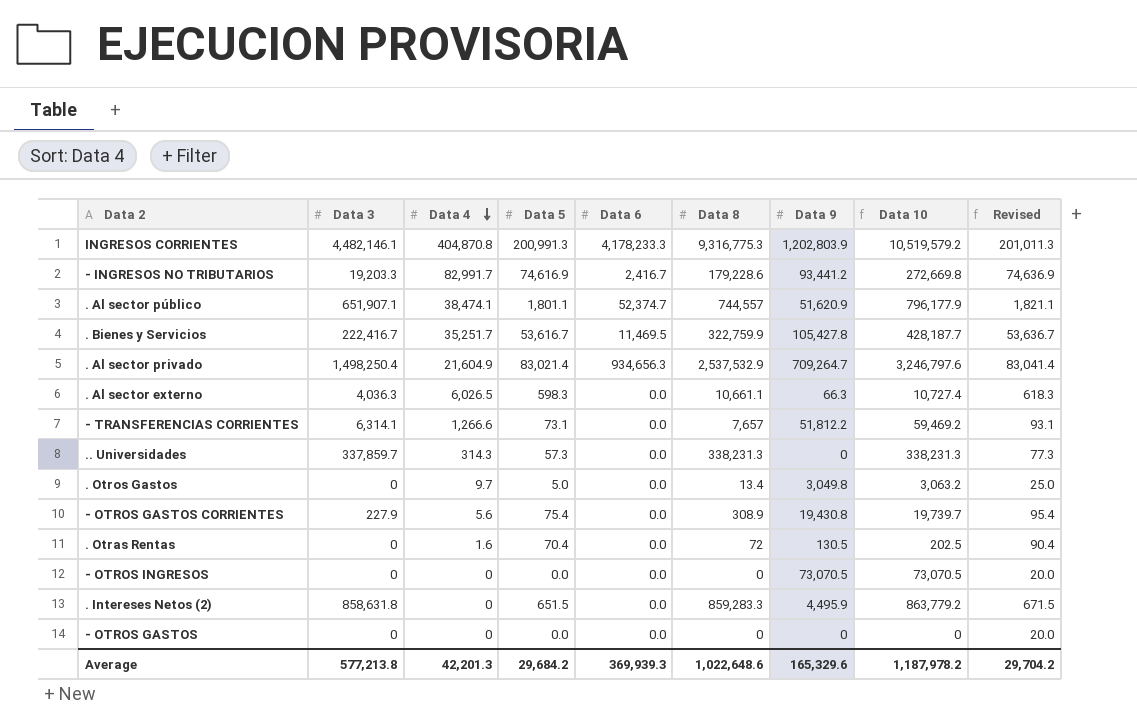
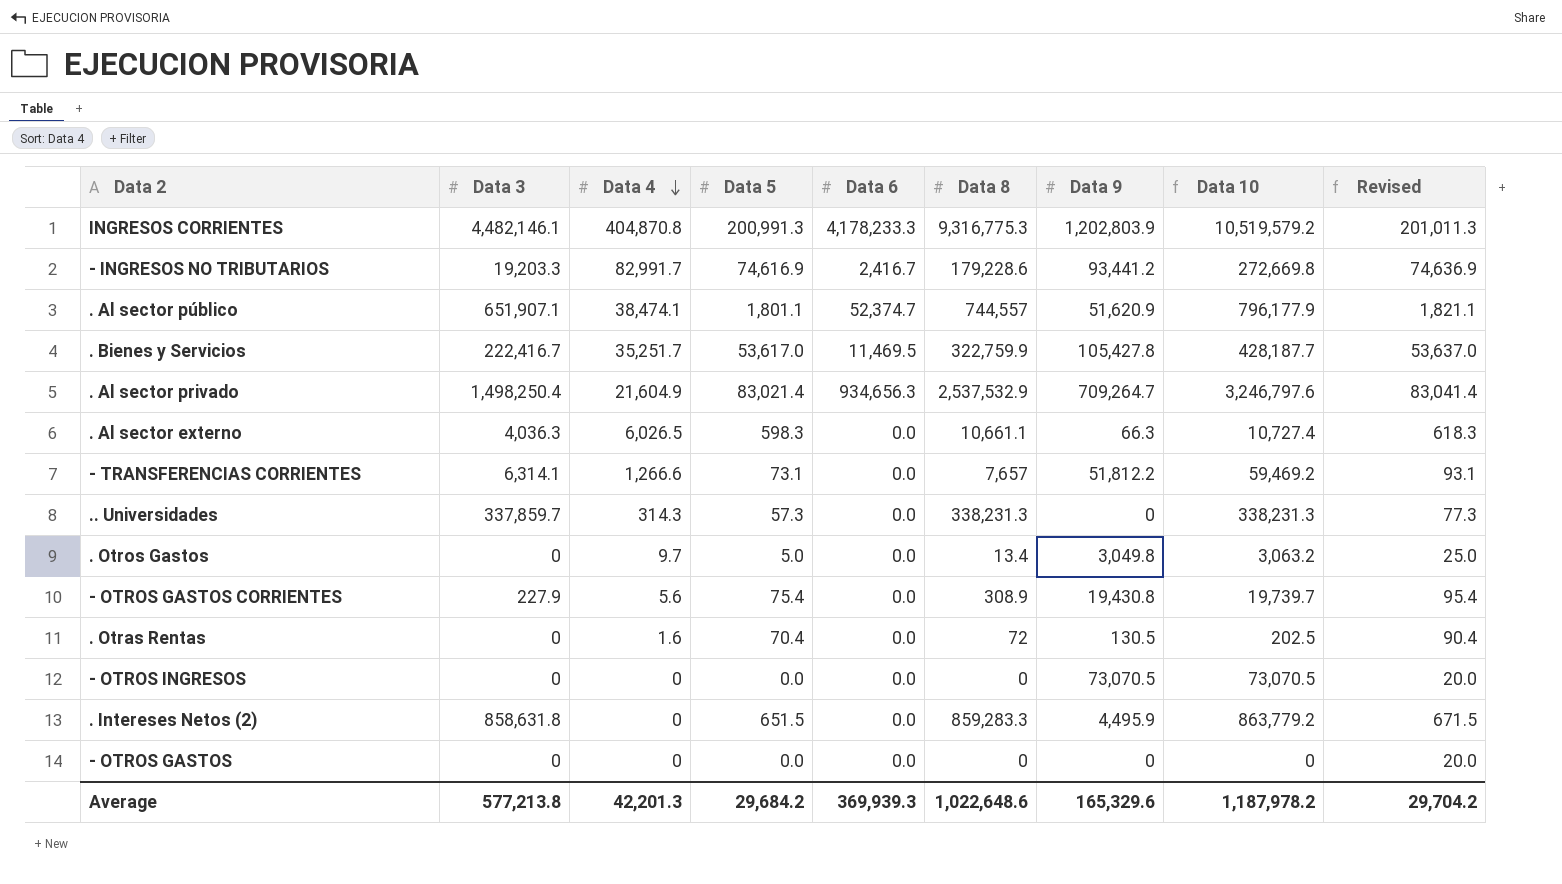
. Bienes y Servicios | Data 5: 53,616.7 -> 53,617.0
. Bienes y Servicios | Revised: 53,636.7 -> 53,637.0

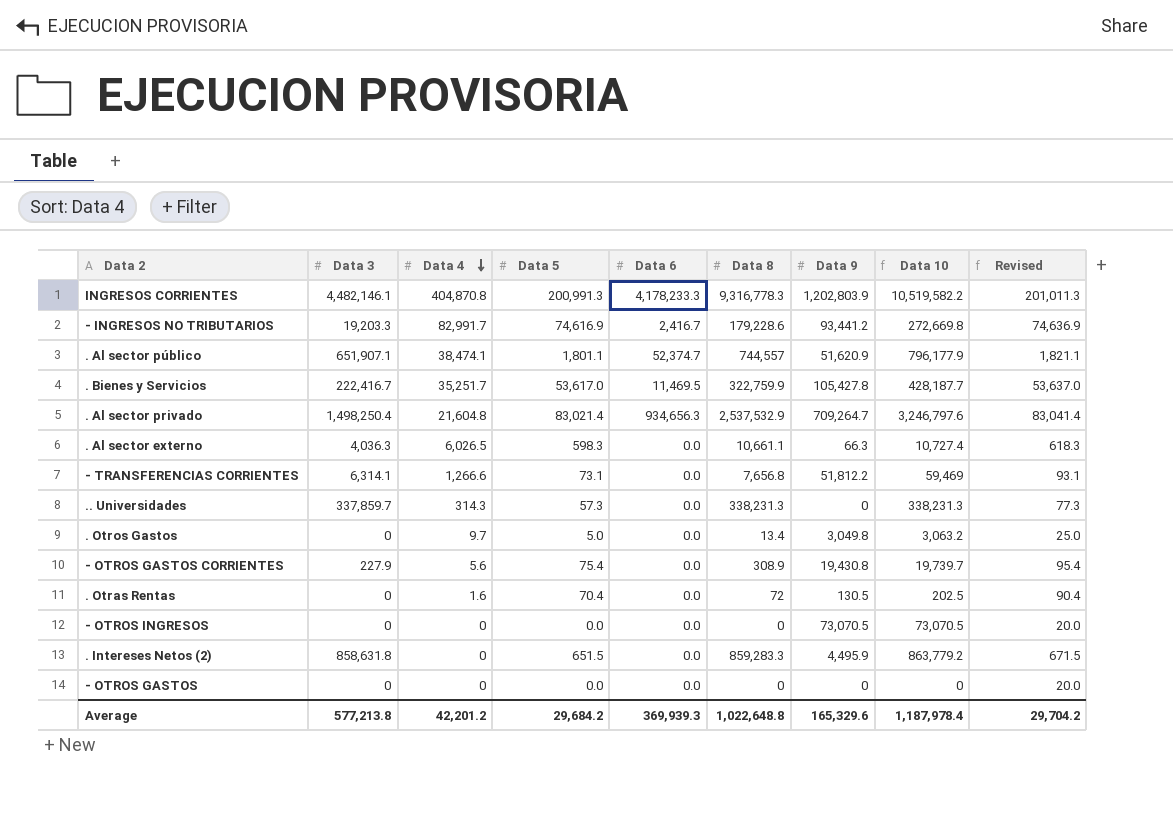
INGRESOS CORRIENTES | Data 8: 9,316,775.3 -> 9,316,778.3
INGRESOS CORRIENTES | Data 10: 10,519,579.2 -> 10,519,582.2
. Al sector privado | Data 4: 21,604.9 -> 21,604.8
- TRANSFERENCIAS CORRIENTES | Data 8: 7,657 -> 7,656.8
- TRANSFERENCIAS CORRIENTES | Data 10: 59,469.2 -> 59,469
Average | Data 4: 42,201.3 -> 42,201.2
Average | Data 8: 1,022,648.6 -> 1,022,648.8
Average | Data 10: 1,187,978.2 -> 1,187,978.4

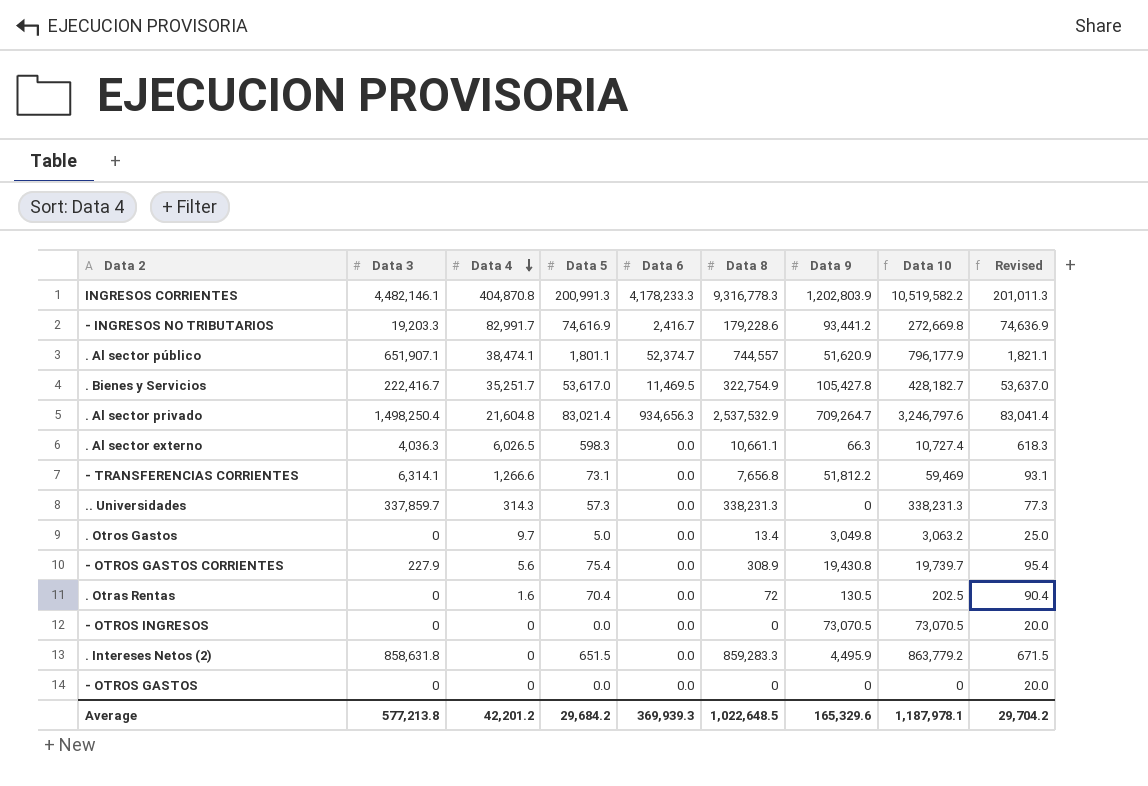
. Bienes y Servicios | Data 8: 322,759.9 -> 322,754.9
. Bienes y Servicios | Data 10: 428,187.7 -> 428,182.7
Average | Data 8: 1,022,648.8 -> 1,022,648.5
Average | Data 10: 1,187,978.4 -> 1,187,978.1

